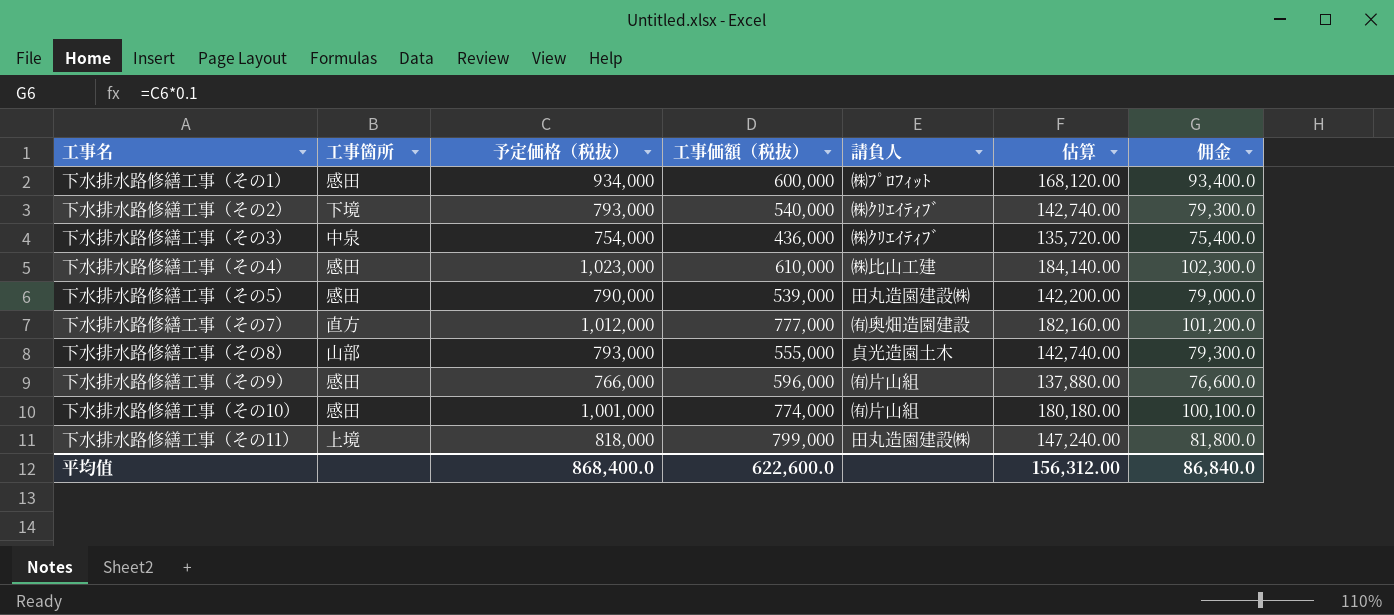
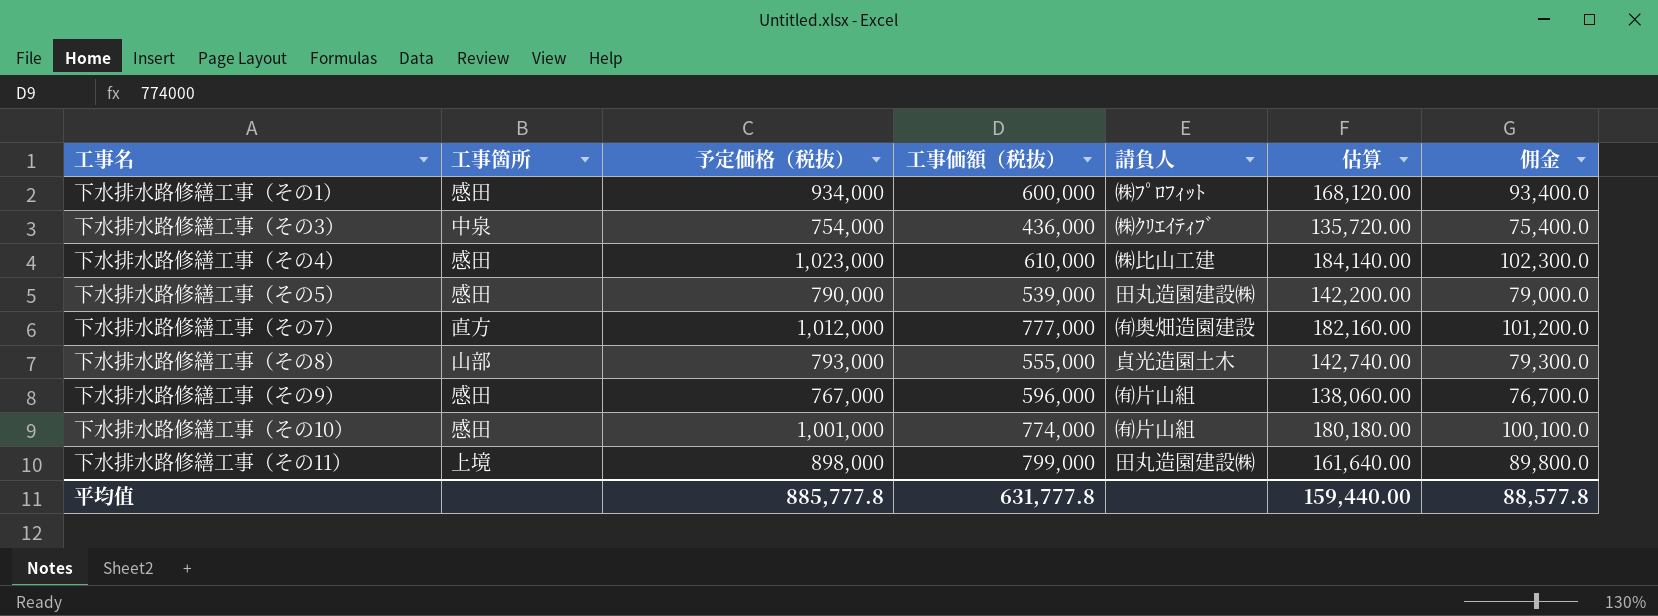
row 下水排水路修繕工事（その2）: 下境 | 793,000 | 540,000 | ㈱ｸﾘｴｲﾃｨﾌﾞ | 142,740.00 | 79,300.0 -> none
下水排水路修繕工事（その9） | 予定価格（税抜）: 766,000 -> 767,000
下水排水路修繕工事（その9） | 估算: 137,880.00 -> 138,060.00
下水排水路修繕工事（その9） | 佣金: 76,600.0 -> 76,700.0
下水排水路修繕工事（その11） | 予定価格（税抜）: 818,000 -> 898,000
下水排水路修繕工事（その11） | 估算: 147,240.00 -> 161,640.00
下水排水路修繕工事（その11） | 佣金: 81,800.0 -> 89,800.0
平均值 | 予定価格（税抜）: 868,400.0 -> 885,777.8
平均值 | 工事価額（税抜）: 622,600.0 -> 631,777.8
平均值 | 估算: 156,312.00 -> 159,440.00
平均值 | 佣金: 86,840.0 -> 88,577.8

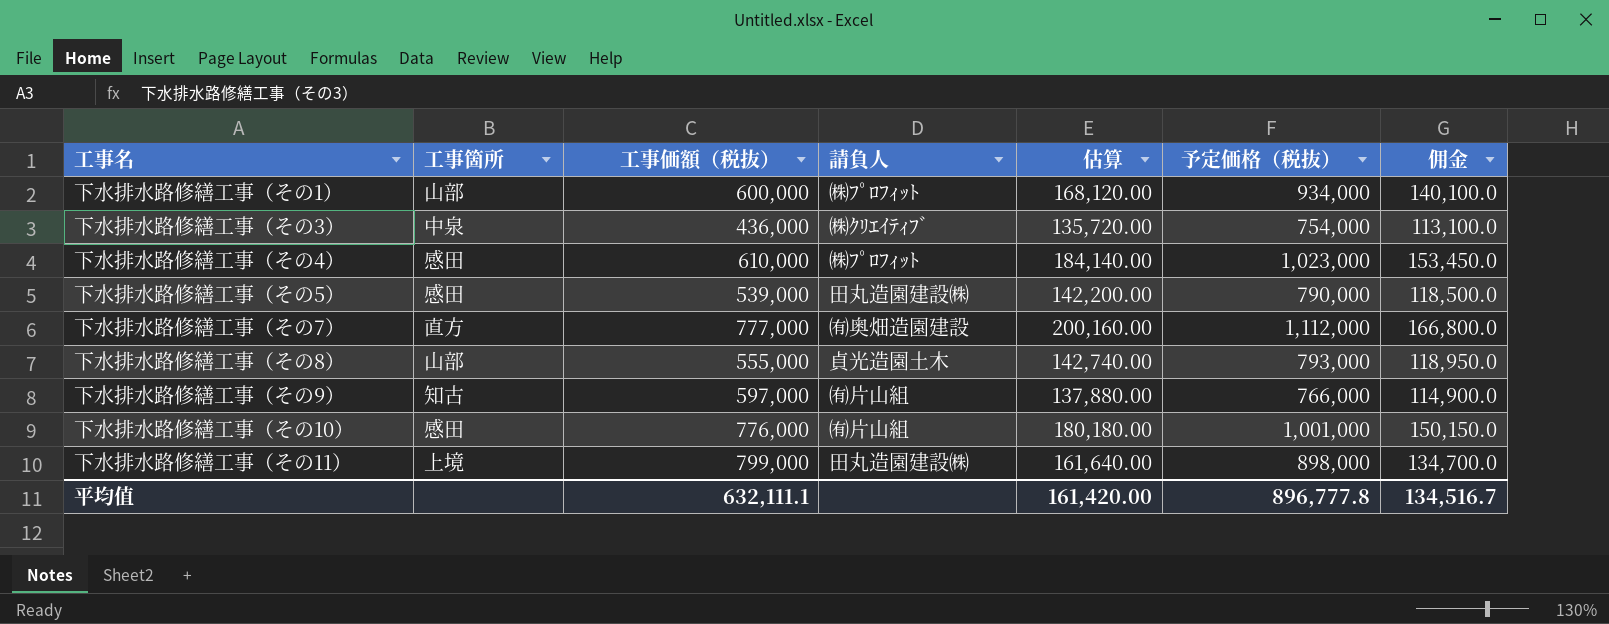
column 予定価格（税抜） | position: 3 -> 6
column 佣金 | formula: [予定価格（税抜）] * 0.1 -> [予定価格（税抜）] * 0.15
下水排水路修繕工事（その1） | 工事箇所: 感田 -> 山部
下水排水路修繕工事（その4） | 請負人: ㈱比山工建 -> ㈱ﾌﾟﾛﾌｨｯﾄ
下水排水路修繕工事（その7） | 估算: 182,160.00 -> 200,160.00
下水排水路修繕工事（その7） | 予定価格（税抜）: 1,012,000 -> 1,112,000
下水排水路修繕工事（その9） | 工事箇所: 感田 -> 知古
下水排水路修繕工事（その9） | 工事価額（税抜）: 596,000 -> 597,000
下水排水路修繕工事（その9） | 估算: 138,060.00 -> 137,880.00
下水排水路修繕工事（その9） | 予定価格（税抜）: 767,000 -> 766,000
下水排水路修繕工事（その10） | 工事価額（税抜）: 774,000 -> 776,000
平均值 | 工事価額（税抜）: 631,777.8 -> 632,111.1
平均值 | 估算: 159,440.00 -> 161,420.00
平均值 | 予定価格（税抜）: 885,777.8 -> 896,777.8
平均值 | 佣金: 88,577.8 -> 134,516.7

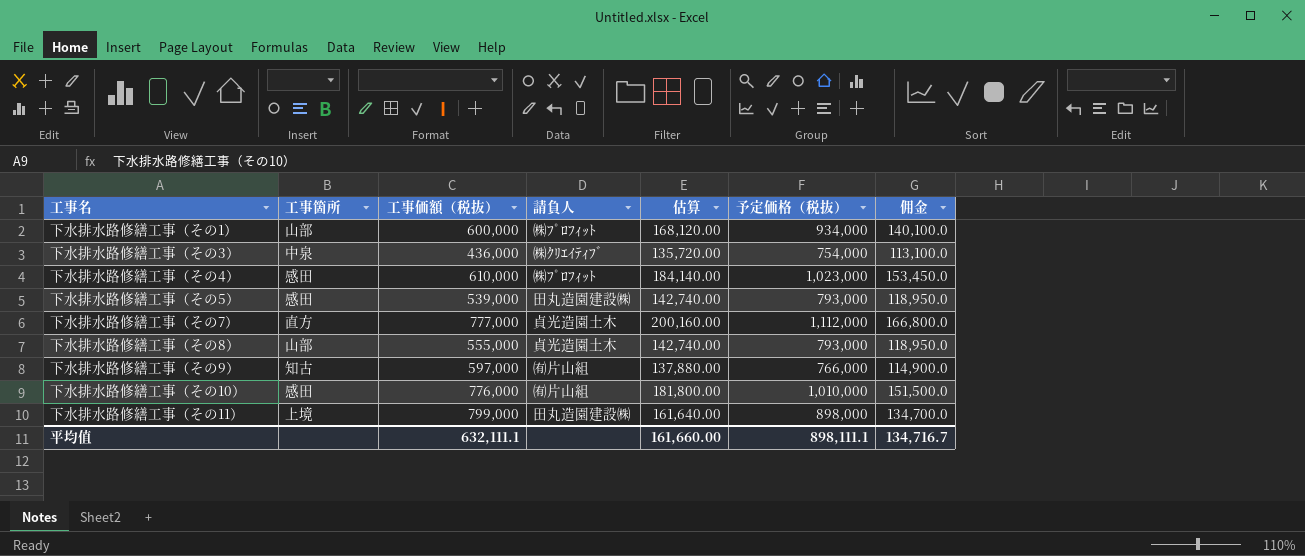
下水排水路修繕工事（その5） | 估算: 142,200.00 -> 142,740.00
下水排水路修繕工事（その5） | 予定価格（税抜）: 790,000 -> 793,000
下水排水路修繕工事（その5） | 佣金: 118,500.0 -> 118,950.0
下水排水路修繕工事（その7） | 請負人: ㈲奥畑造園建設 -> 貞光造園土木
下水排水路修繕工事（その10） | 估算: 180,180.00 -> 181,800.00
下水排水路修繕工事（その10） | 予定価格（税抜）: 1,001,000 -> 1,010,000
下水排水路修繕工事（その10） | 佣金: 150,150.0 -> 151,500.0
平均值 | 估算: 161,420.00 -> 161,660.00
平均值 | 予定価格（税抜）: 896,777.8 -> 898,111.1
平均值 | 佣金: 134,516.7 -> 134,716.7

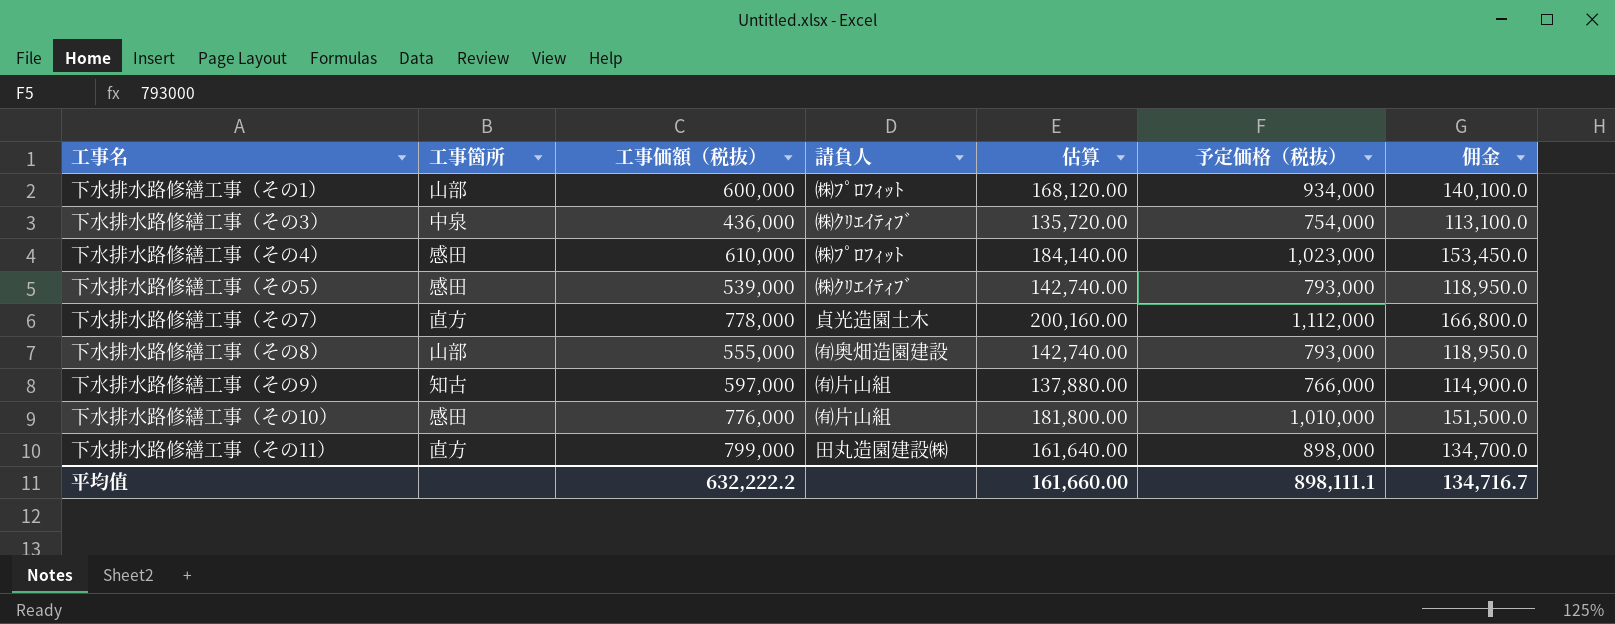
下水排水路修繕工事（その5） | 請負人: 田丸造園建設㈱ -> ㈱ｸﾘｴｲﾃｨﾌﾞ
下水排水路修繕工事（その7） | 工事価額（税抜）: 777,000 -> 778,000
下水排水路修繕工事（その8） | 請負人: 貞光造園土木 -> ㈲奥畑造園建設
下水排水路修繕工事（その11） | 工事箇所: 上境 -> 直方
平均值 | 工事価額（税抜）: 632,111.1 -> 632,222.2

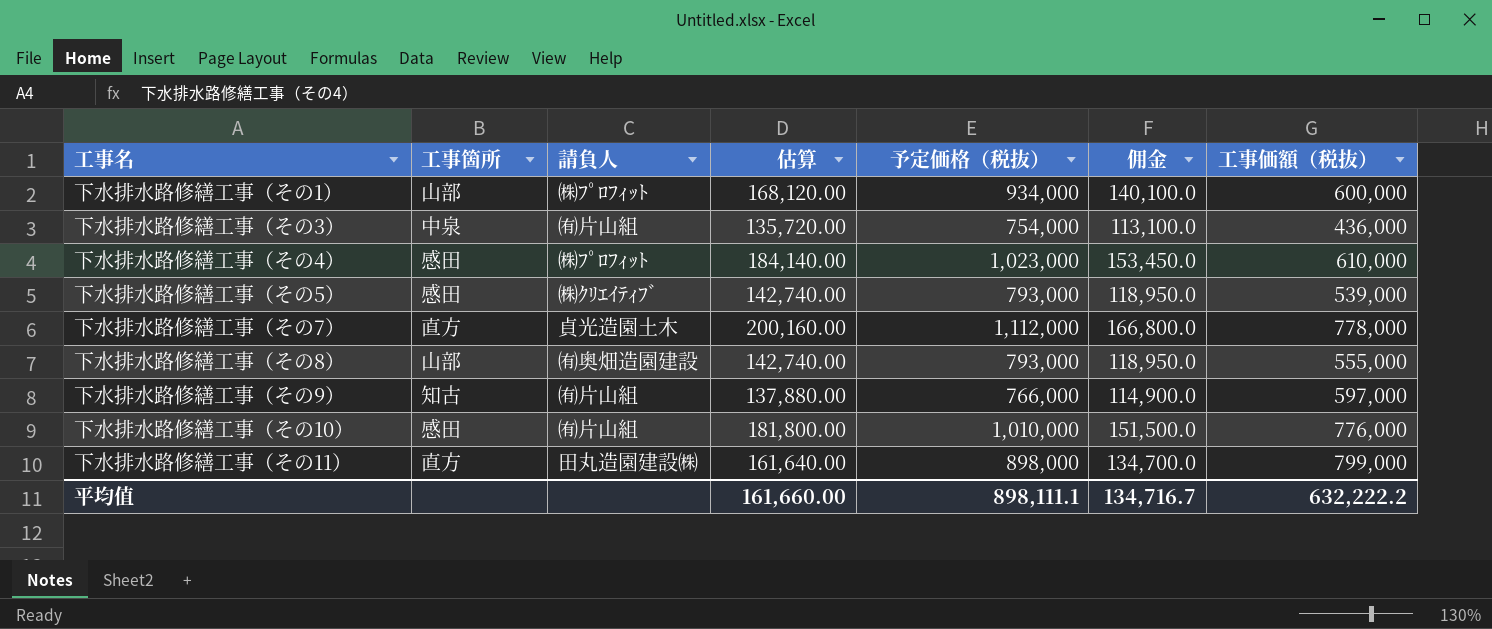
column 工事価額（税抜） | position: 3 -> 7
下水排水路修繕工事（その3） | 請負人: ㈱ｸﾘｴｲﾃｨﾌﾞ -> ㈲片山組

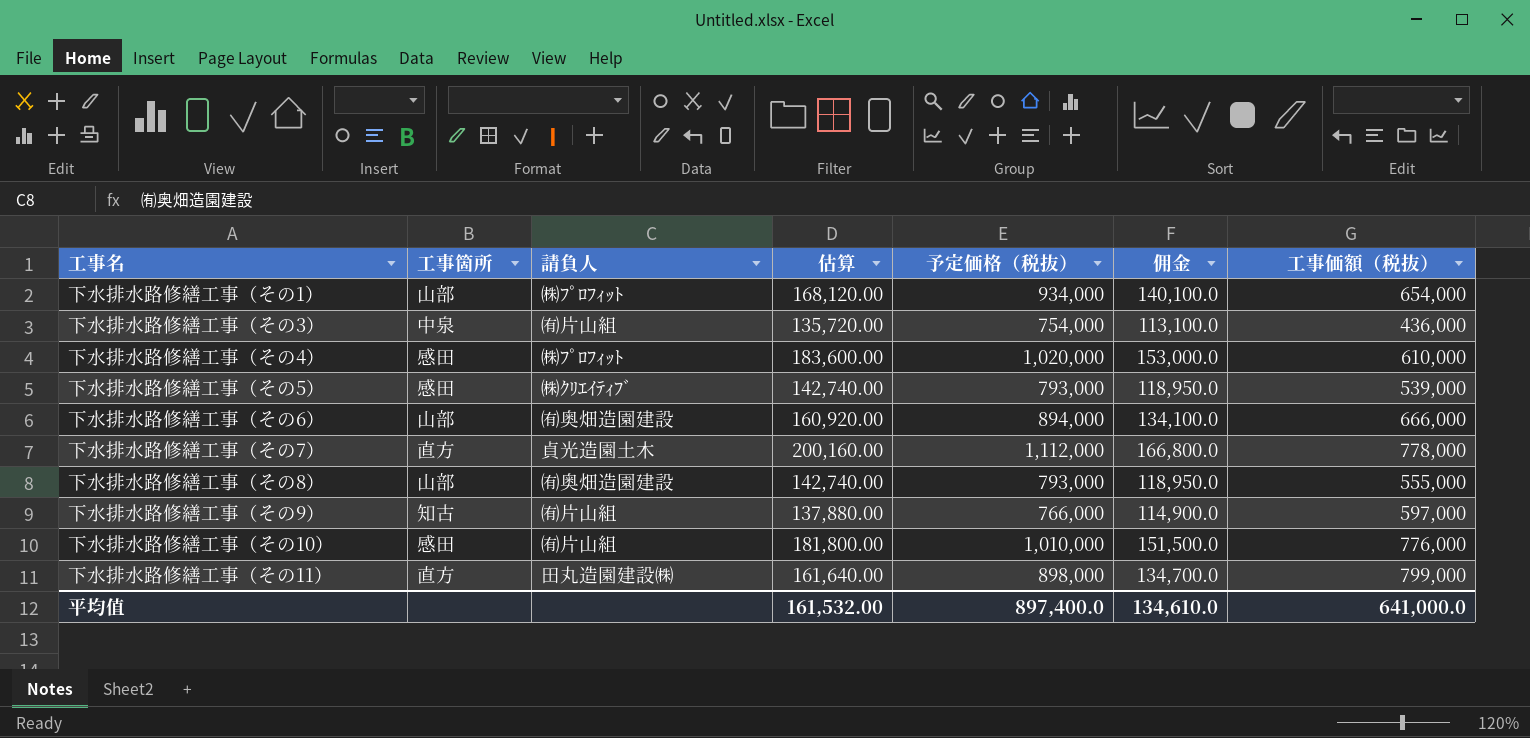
下水排水路修繕工事（その1） | 工事価額（税抜）: 600,000 -> 654,000
下水排水路修繕工事（その4） | 估算: 184,140.00 -> 183,600.00
下水排水路修繕工事（その4） | 予定価格（税抜）: 1,023,000 -> 1,020,000
下水排水路修繕工事（その4） | 佣金: 153,450.0 -> 153,000.0
row 下水排水路修繕工事（その6）: none -> 山部 | ㈲奥畑造園建設 | 160,920.00 | 894,000 | 134,100.0 | 666,000
平均值 | 估算: 161,660.00 -> 161,532.00
平均值 | 予定価格（税抜）: 898,111.1 -> 897,400.0
平均值 | 佣金: 134,716.7 -> 134,610.0
平均值 | 工事価額（税抜）: 632,222.2 -> 641,000.0

